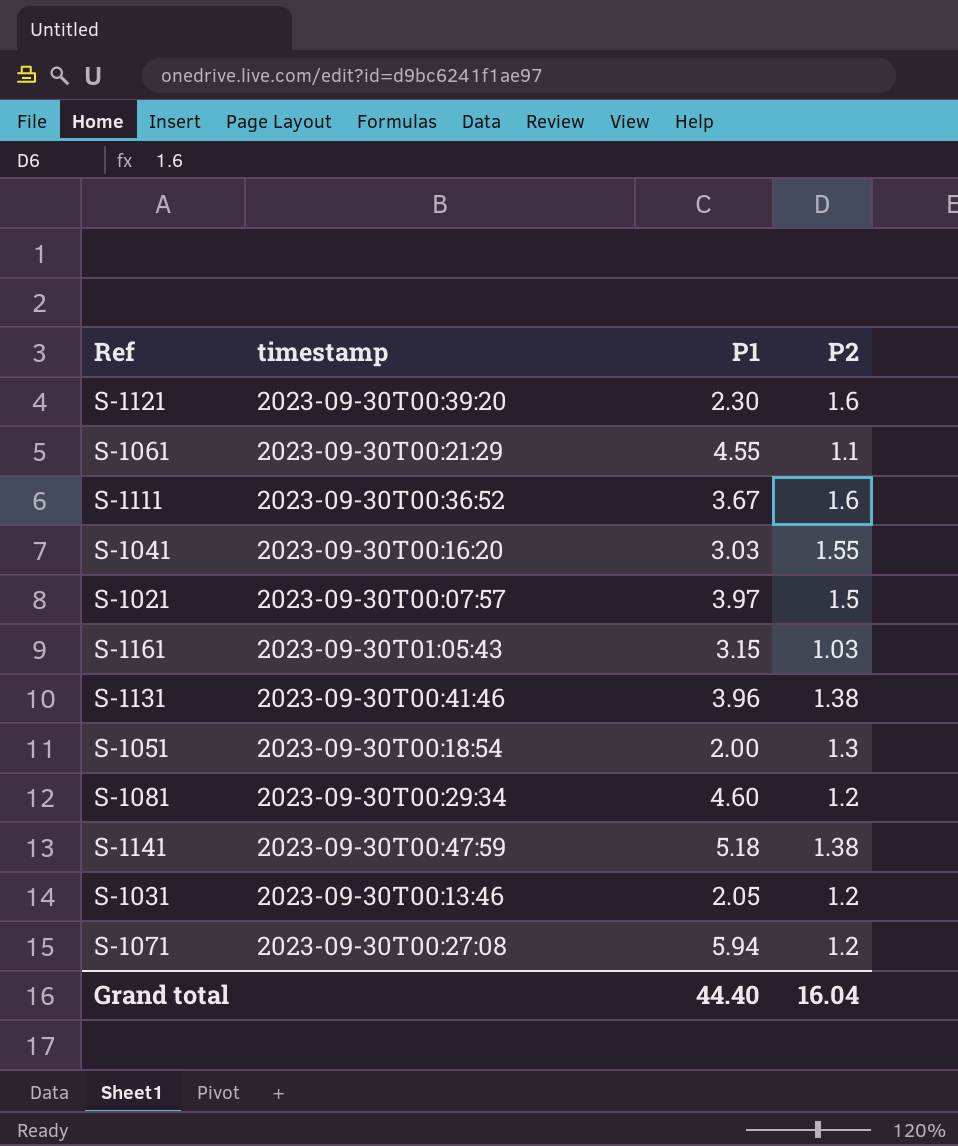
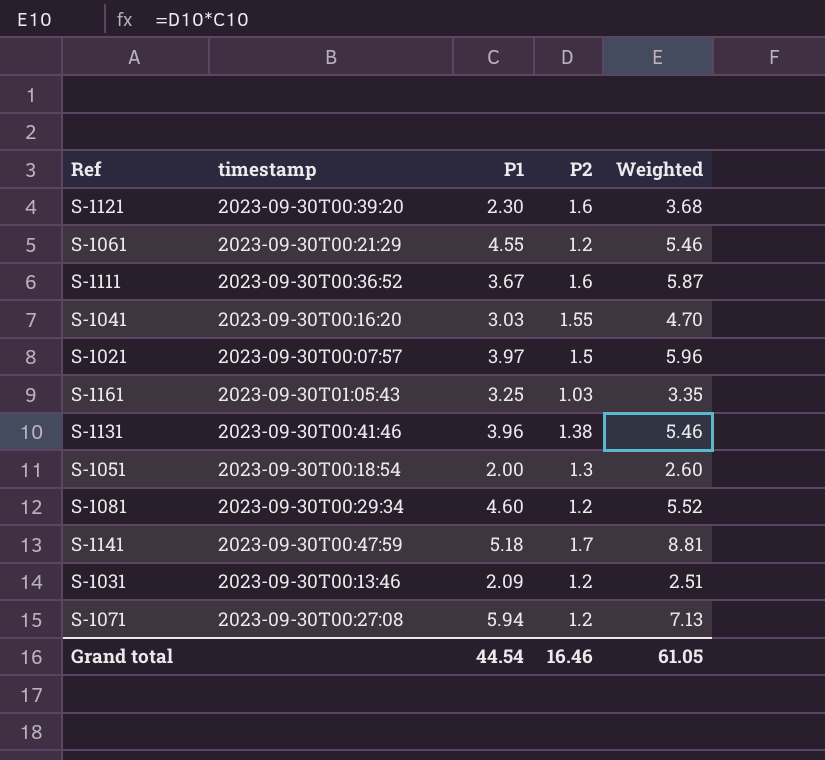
column Weighted | formula: none -> [P1] * [P2]
S-1061 | P2: 1.1 -> 1.2
S-1161 | P1: 3.15 -> 3.25
S-1141 | P2: 1.38 -> 1.7
S-1031 | P1: 2.05 -> 2.09
Grand total | P1: 44.40 -> 44.54
Grand total | P2: 16.04 -> 16.46

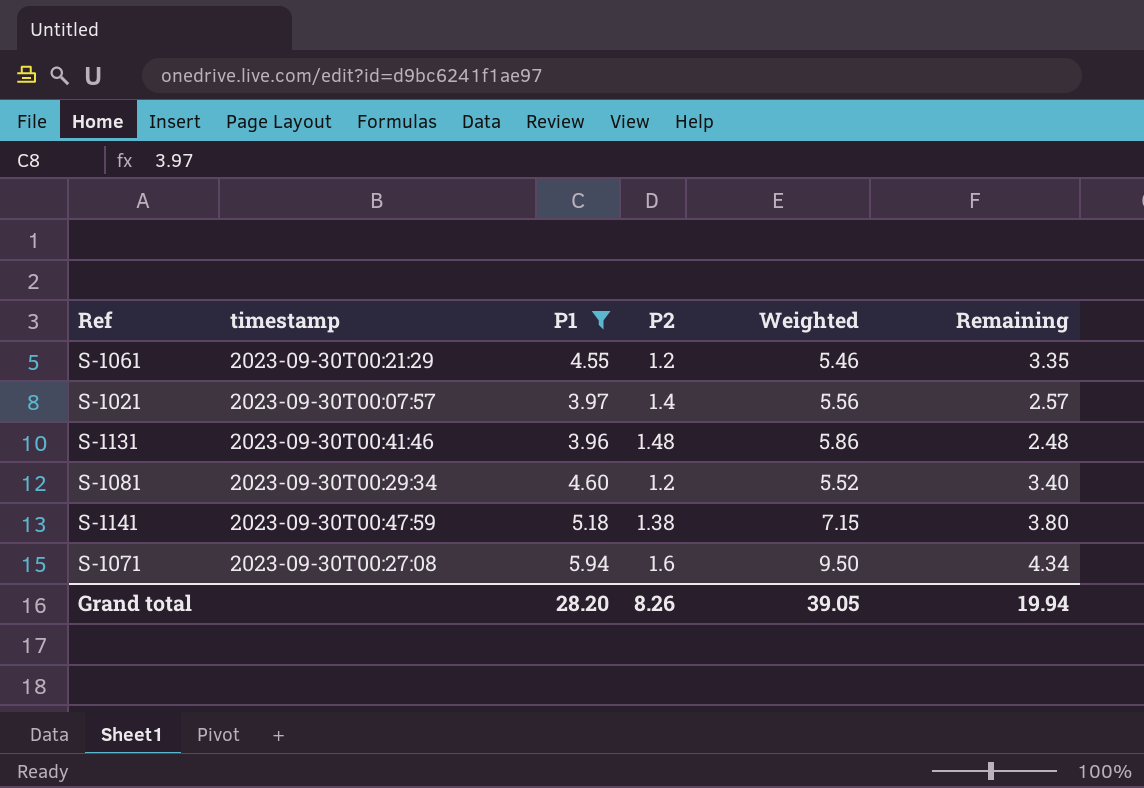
filter: none -> P1 >= 3.96
column Remaining | formula: none -> [P1] - [P2]
S-1021 | P2: 1.5 -> 1.4
S-1021 | Weighted: 5.96 -> 5.56
S-1131 | P2: 1.38 -> 1.48
S-1131 | Weighted: 5.46 -> 5.86
S-1141 | P2: 1.7 -> 1.38
S-1141 | Weighted: 8.81 -> 7.15
S-1071 | P2: 1.2 -> 1.6
S-1071 | Weighted: 7.13 -> 9.50
Grand total | P1: 44.54 -> 28.20
Grand total | P2: 16.46 -> 8.26
Grand total | Weighted: 61.05 -> 39.05

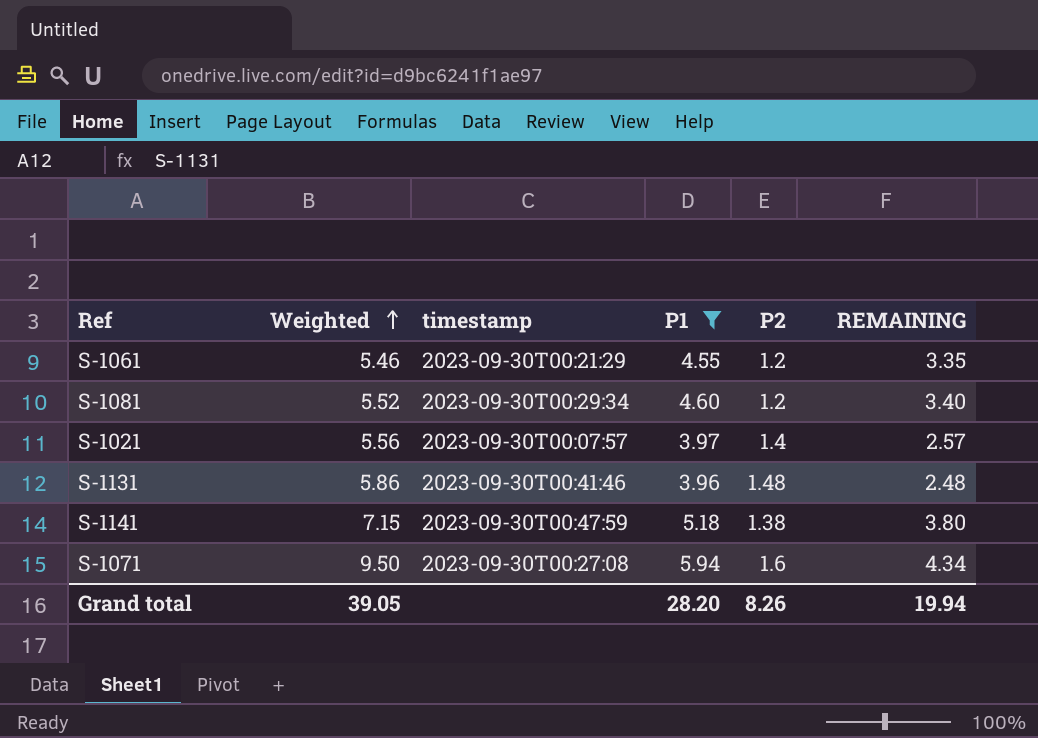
row order: none -> Weighted ascending
column Weighted | position: 5 -> 2
column name: Remaining -> REMAINING

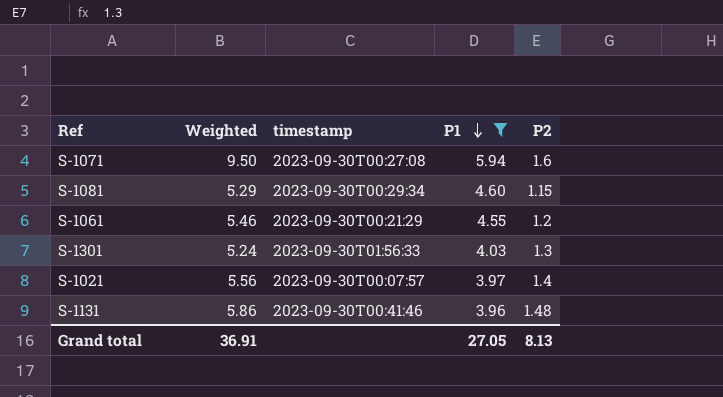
row order: Weighted ascending -> P1 descending
column REMAINING | formula: [P1] - [P2] -> none
row S-1141: 7.15 | 2023-09-30T00:47:59 | 5.18 | 1.38 | 3.80 -> none
S-1081 | Weighted: 5.52 -> 5.29
S-1081 | P2: 1.2 -> 1.15
row S-1301: none -> 5.24 | 2023-09-30T01:56:33 | 4.03 | 1.3
Grand total | Weighted: 39.05 -> 36.91
Grand total | P1: 28.20 -> 27.05
Grand total | P2: 8.26 -> 8.13

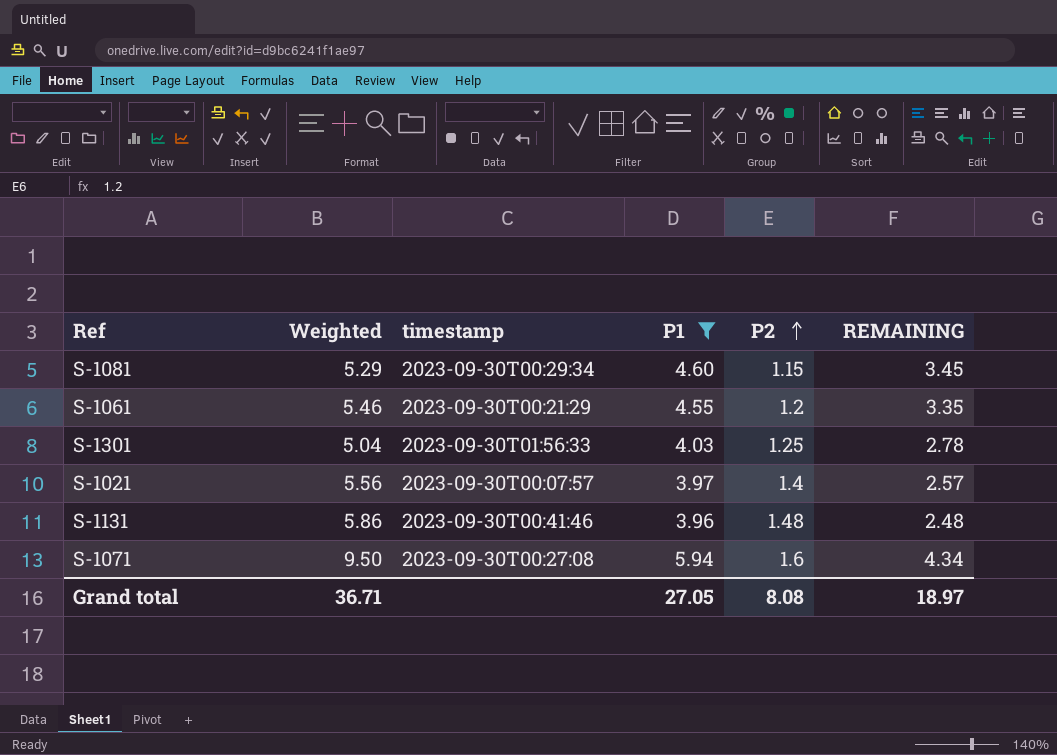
row order: P1 descending -> P2 ascending
column REMAINING | formula: none -> [P1] - [P2]
S-1301 | Weighted: 5.24 -> 5.04
S-1301 | P2: 1.3 -> 1.25
Grand total | Weighted: 36.91 -> 36.71
Grand total | P2: 8.13 -> 8.08

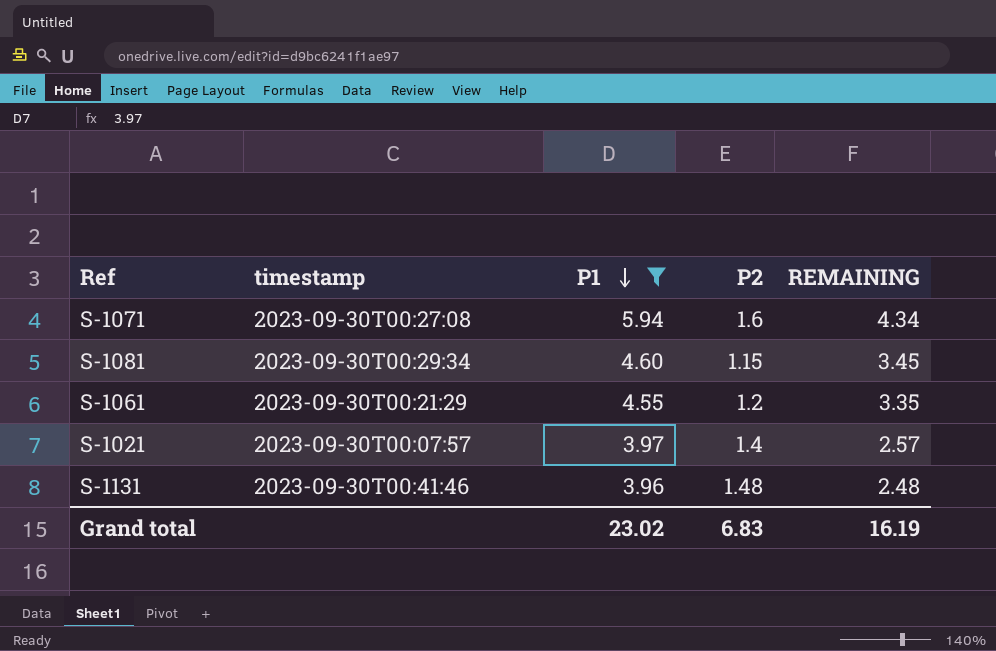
row order: P2 ascending -> P1 descending
column Weighted | formula: [P1] * [P2] -> none
row S-1301: 5.04 | 2023-09-30T01:56:33 | 4.03 | 1.25 | 2.78 -> none
Grand total | P1: 27.05 -> 23.02
Grand total | P2: 8.08 -> 6.83
Grand total | REMAINING: 18.97 -> 16.19

